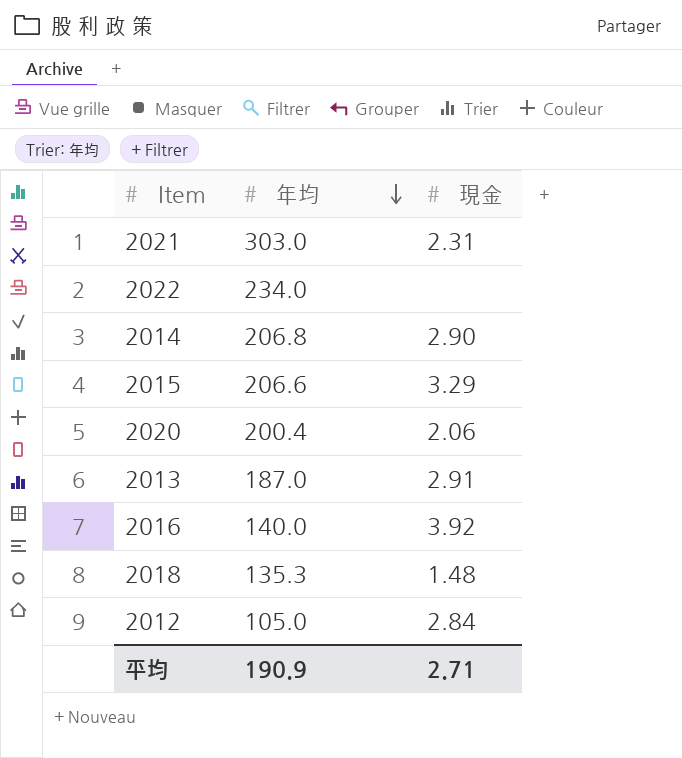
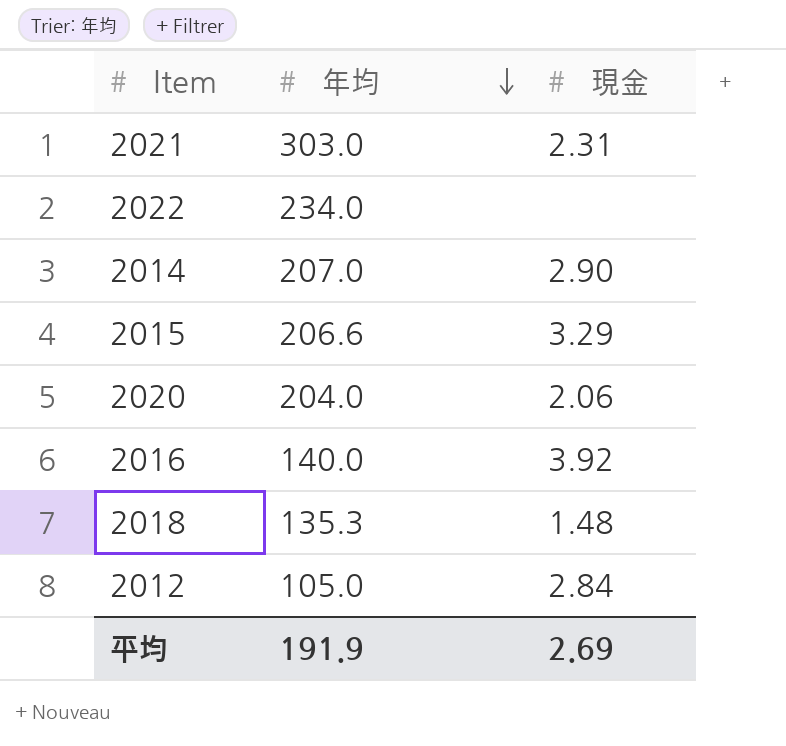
row 2013: 187.0 | 2.91 -> none
2014 | 年均: 206.8 -> 207.0
2020 | 年均: 200.4 -> 204.0
平均 | 年均: 190.9 -> 191.9
平均 | 現金: 2.71 -> 2.69

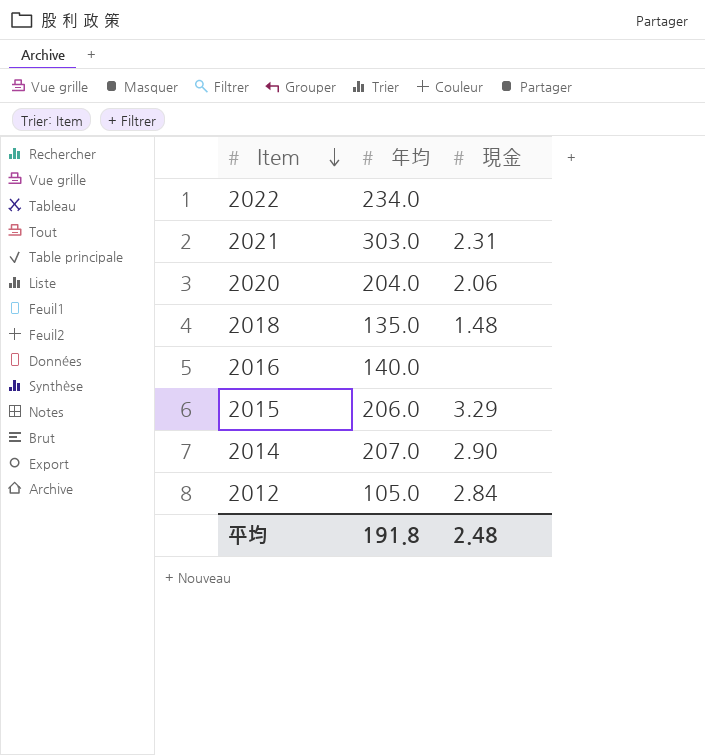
row order: 年均 descending -> Item descending
2018 | 年均: 135.3 -> 135.0
2016 | 現金: 3.92 -> none
2015 | 年均: 206.6 -> 206.0
平均 | 年均: 191.9 -> 191.8
平均 | 現金: 2.69 -> 2.48

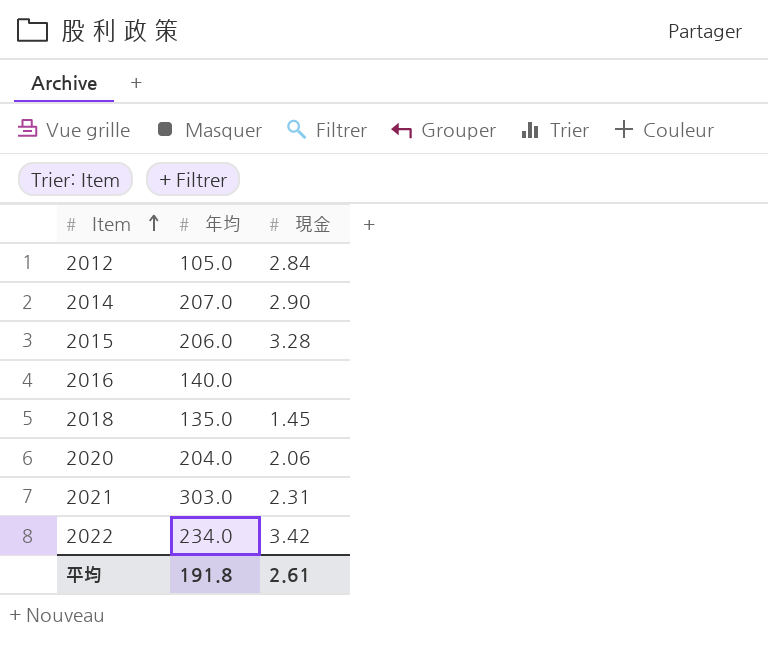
row order: Item descending -> Item ascending
2015 | 現金: 3.29 -> 3.28
2018 | 現金: 1.48 -> 1.45
2022 | 現金: none -> 3.42
平均 | 現金: 2.48 -> 2.61

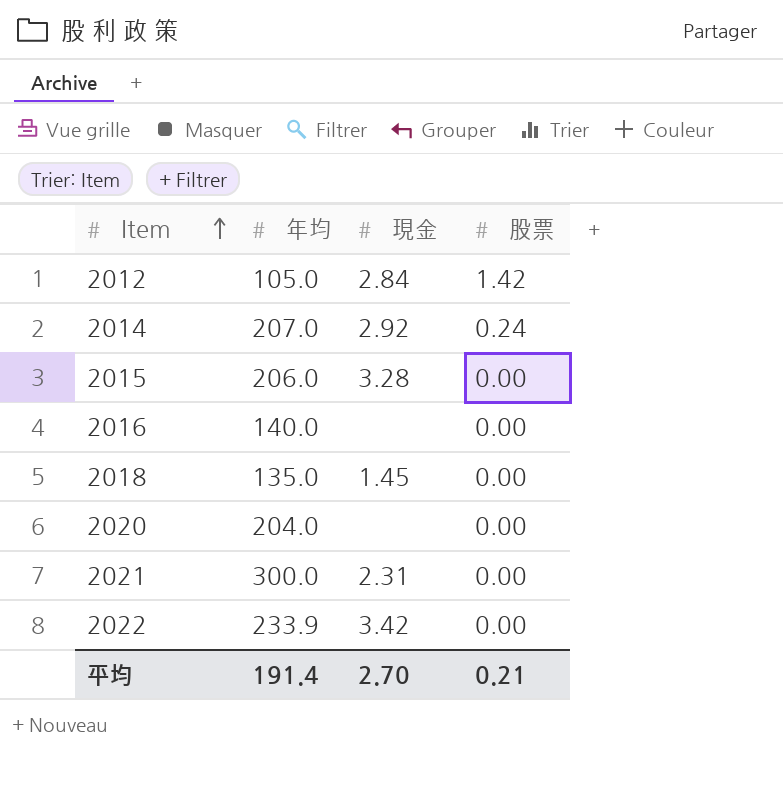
column 股票 | position: none -> 4
2014 | 現金: 2.90 -> 2.92
2020 | 現金: 2.06 -> none
2021 | 年均: 303.0 -> 300.0
2022 | 年均: 234.0 -> 233.9
平均 | 年均: 191.8 -> 191.4
平均 | 現金: 2.61 -> 2.70

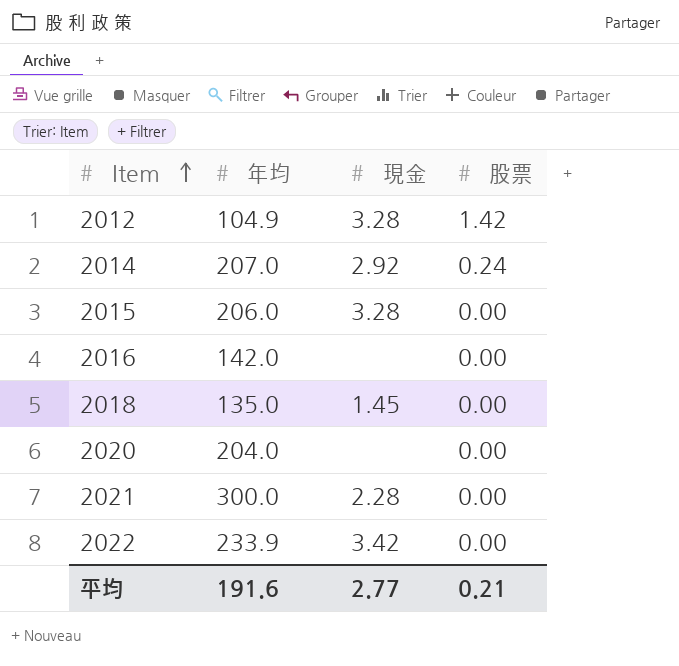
2012 | 年均: 105.0 -> 104.9
2012 | 現金: 2.84 -> 3.28
2016 | 年均: 140.0 -> 142.0
2021 | 現金: 2.31 -> 2.28
平均 | 年均: 191.4 -> 191.6
平均 | 現金: 2.70 -> 2.77

